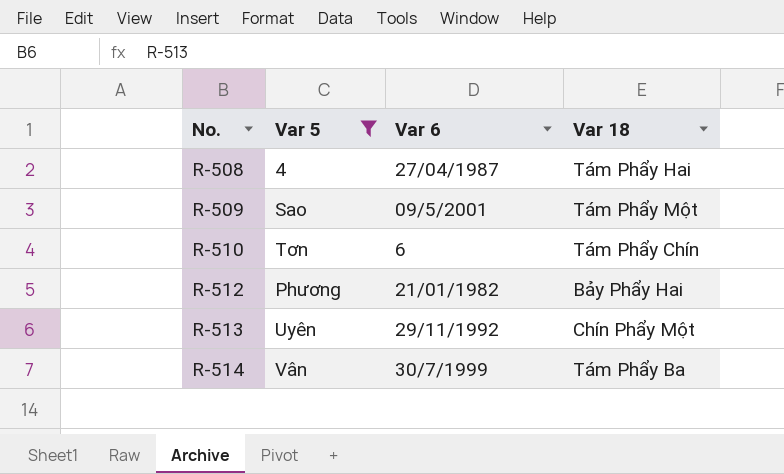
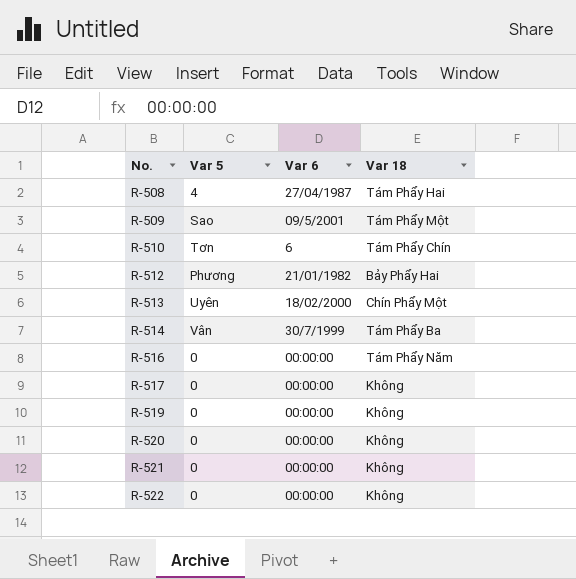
filter: Var 5 != 0 -> none
R-513 | Var 6: 29/11/1992 -> 18/02/2000

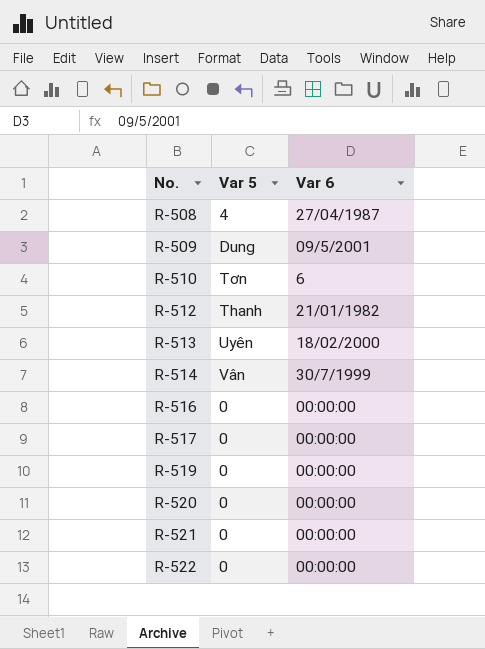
column Var 18 | position: 4 -> none
R-509 | Var 5: Sao -> Dung
R-512 | Var 5: Phương -> Thanh

